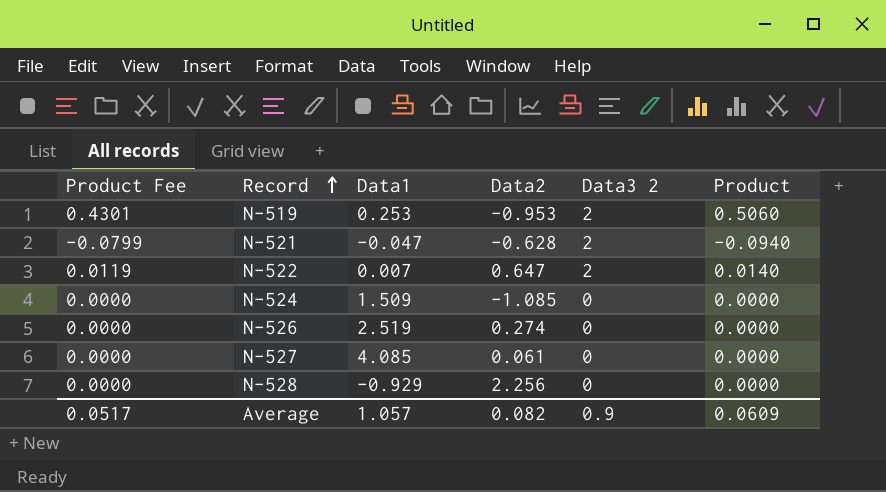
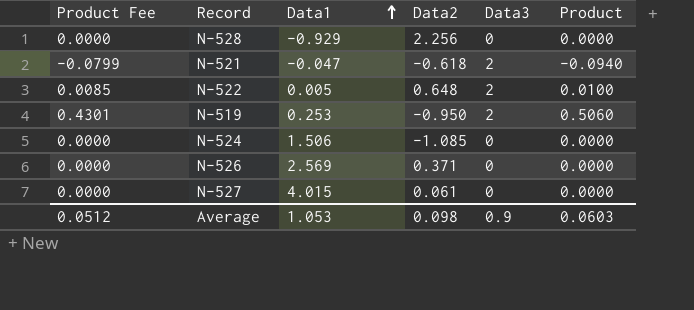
row order: Record ascending -> Data1 ascending
column name: Data3 2 -> Data3
N-521 | Data2: -0.628 -> -0.618
N-522 | Product Fee: 0.0119 -> 0.0085
N-522 | Data1: 0.007 -> 0.005
N-522 | Data2: 0.647 -> 0.648
N-522 | Product: 0.0140 -> 0.0100
N-519 | Data2: -0.953 -> -0.950
N-524 | Data1: 1.509 -> 1.506
N-526 | Data1: 2.519 -> 2.569
N-526 | Data2: 0.274 -> 0.371
N-527 | Data1: 4.085 -> 4.015
Average | Product Fee: 0.0517 -> 0.0512
Average | Data1: 1.057 -> 1.053
Average | Data2: 0.082 -> 0.098
Average | Product: 0.0609 -> 0.0603

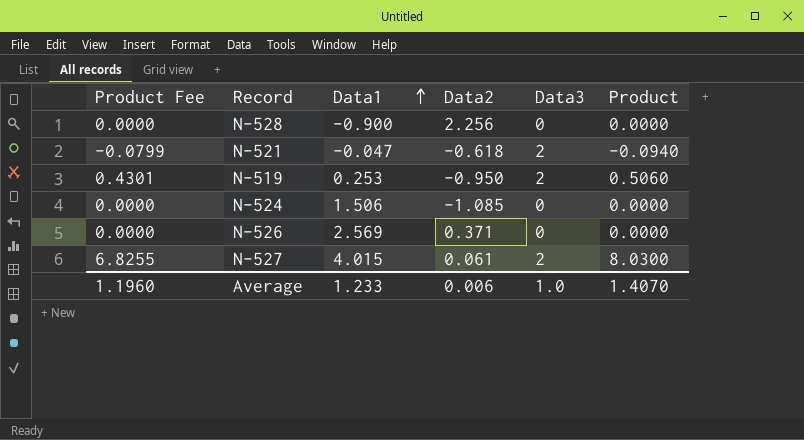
row N-522: 0.0085 | 0.005 | 0.648 | 2 | 0.0100 -> none
N-528 | Data1: -0.929 -> -0.900
N-527 | Product Fee: 0.0000 -> 6.8255
N-527 | Data3: 0 -> 2
N-527 | Product: 0.0000 -> 8.0300
Average | Product Fee: 0.0512 -> 1.1960
Average | Data1: 1.053 -> 1.233
Average | Data2: 0.098 -> 0.006
Average | Data3: 0.9 -> 1.0
Average | Product: 0.0603 -> 1.4070

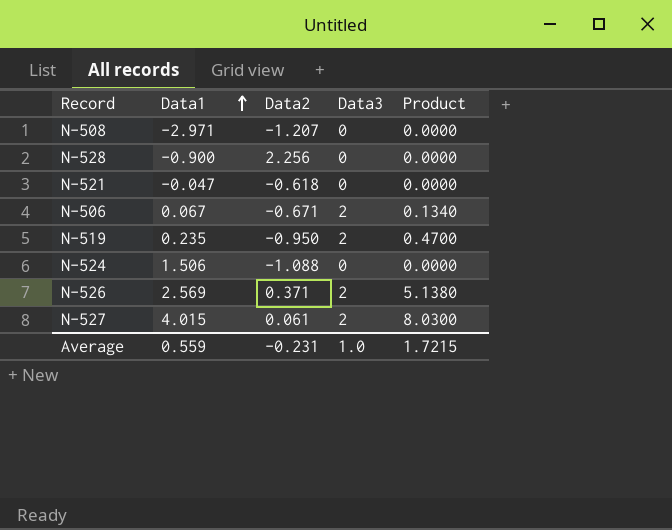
column Product Fee | formula: [Product] * 0.85 -> none
row N-508: none -> -2.971 | -1.207 | 0 | 0.0000
N-521 | Data3: 2 -> 0
N-521 | Product: -0.0940 -> 0.0000
row N-506: none -> 0.067 | -0.671 | 2 | 0.1340
N-519 | Data1: 0.253 -> 0.235
N-519 | Product: 0.5060 -> 0.4700
N-524 | Data2: -1.085 -> -1.088
N-526 | Data3: 0 -> 2
N-526 | Product: 0.0000 -> 5.1380
Average | Data1: 1.233 -> 0.559
Average | Data2: 0.006 -> -0.231
Average | Product: 1.4070 -> 1.7215

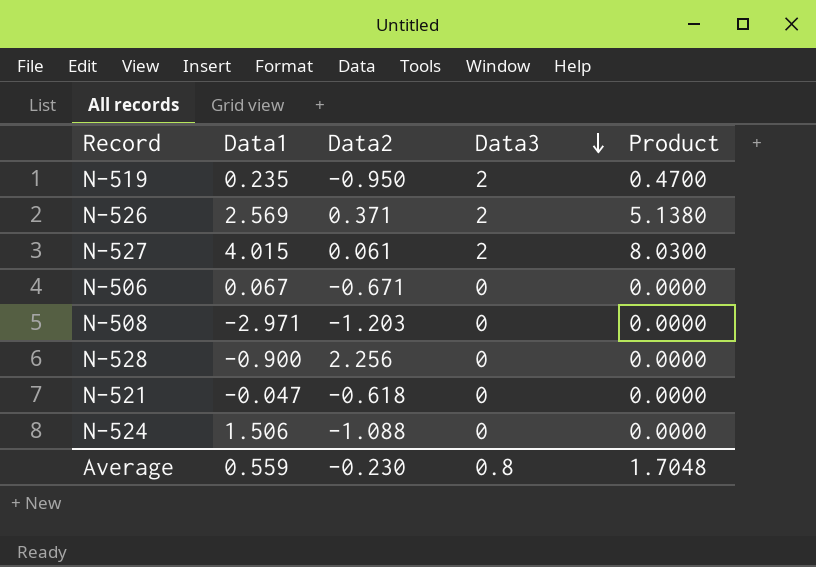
row order: Data1 ascending -> Data3 descending
N-506 | Data3: 2 -> 0
N-506 | Product: 0.1340 -> 0.0000
N-508 | Data2: -1.207 -> -1.203
Average | Data2: -0.231 -> -0.230
Average | Data3: 1.0 -> 0.8
Average | Product: 1.7215 -> 1.7048

